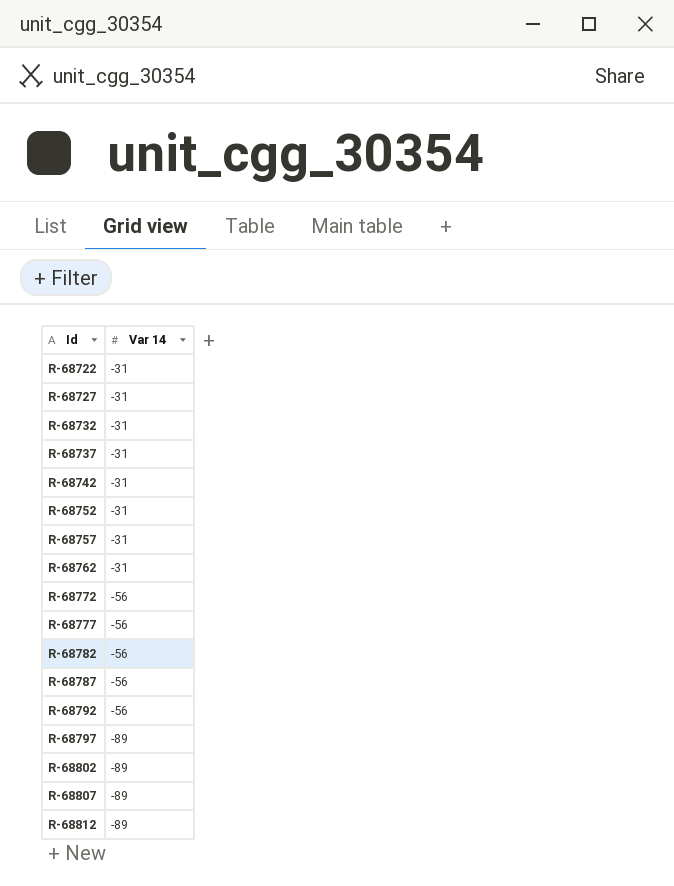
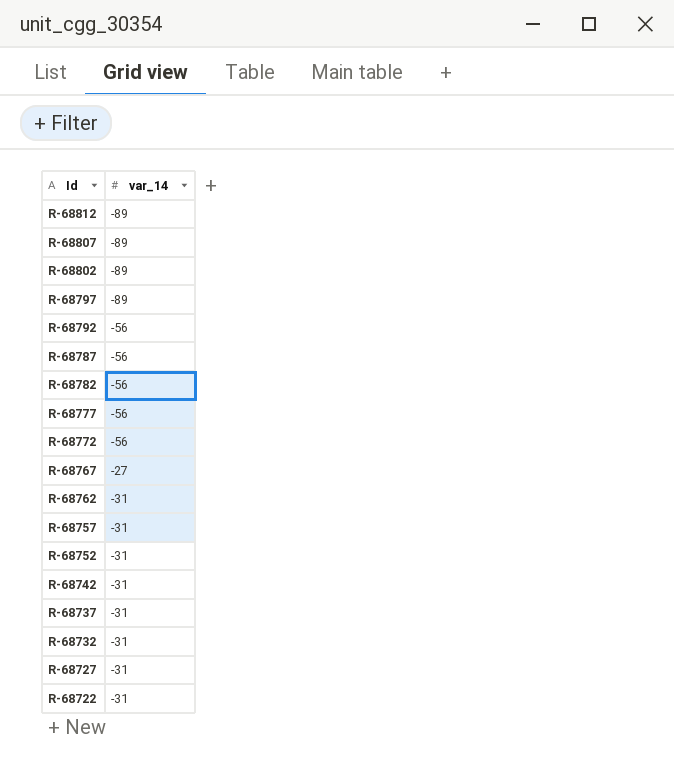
row order: Id ascending -> Id descending
column name: Var 14 -> var_14
row R-68767: none -> -27

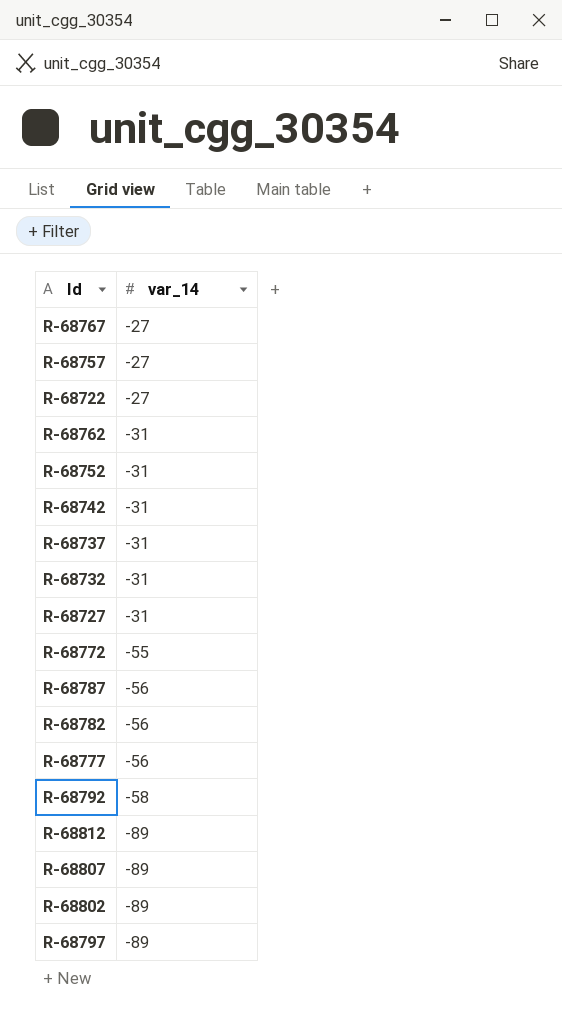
row order: Id descending -> var_14 descending
R-68757 | var_14: -31 -> -27
R-68722 | var_14: -31 -> -27
R-68772 | var_14: -56 -> -55
R-68792 | var_14: -56 -> -58

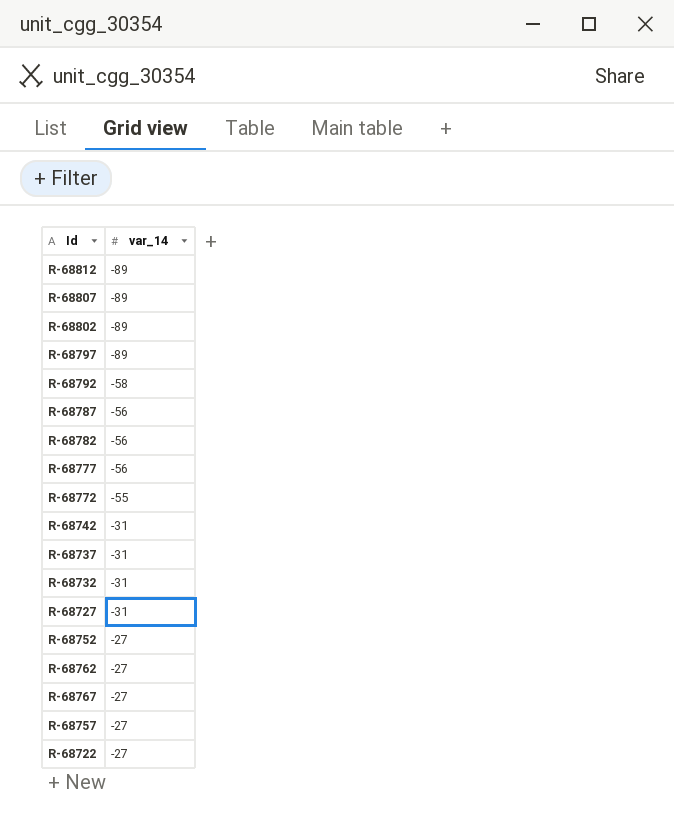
row order: var_14 descending -> var_14 ascending
R-68752 | var_14: -31 -> -27
R-68762 | var_14: -31 -> -27

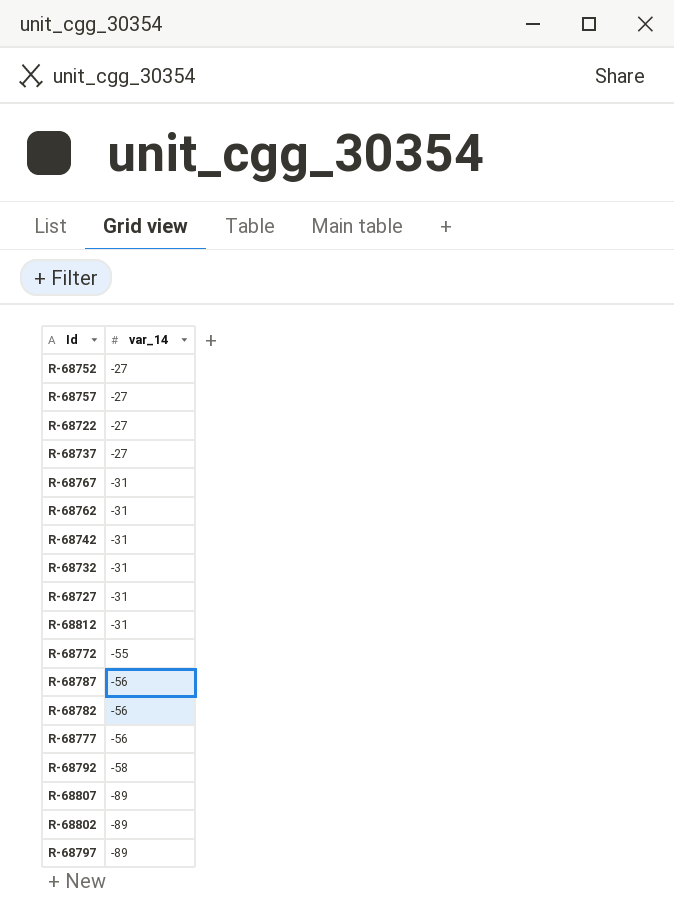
row order: var_14 ascending -> var_14 descending
R-68737 | var_14: -31 -> -27
R-68767 | var_14: -27 -> -31
R-68762 | var_14: -27 -> -31
R-68812 | var_14: -89 -> -31

